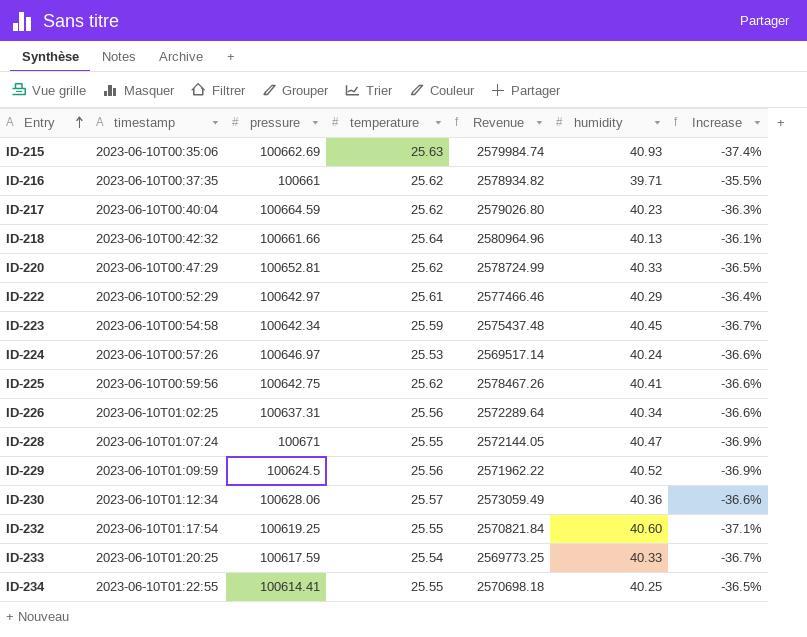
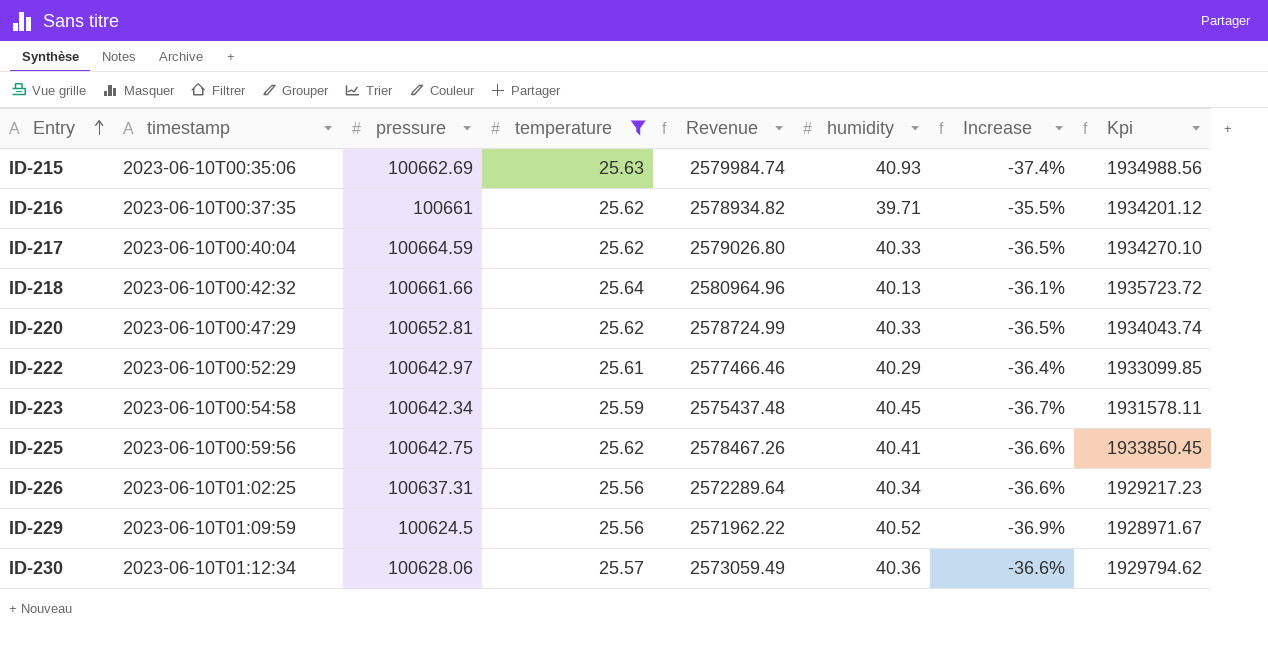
filter: none -> temperature >= 25.56
column Kpi | formula: none -> [Revenue] * 0.75
ID-217 | humidity: 40.23 -> 40.33
ID-217 | Increase: -36.3% -> -36.5%

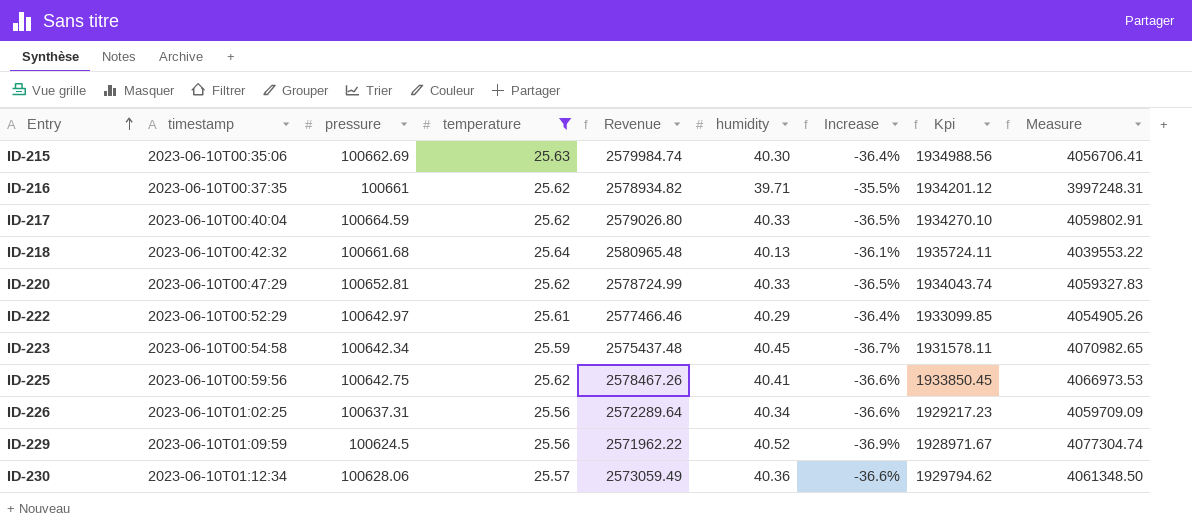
column Measure | formula: none -> [pressure] * [humidity]
ID-215 | humidity: 40.93 -> 40.30
ID-215 | Increase: -37.4% -> -36.4%
ID-218 | pressure: 100661.66 -> 100661.68
ID-218 | Revenue: 2580964.96 -> 2580965.48
ID-218 | Kpi: 1935723.72 -> 1935724.11

